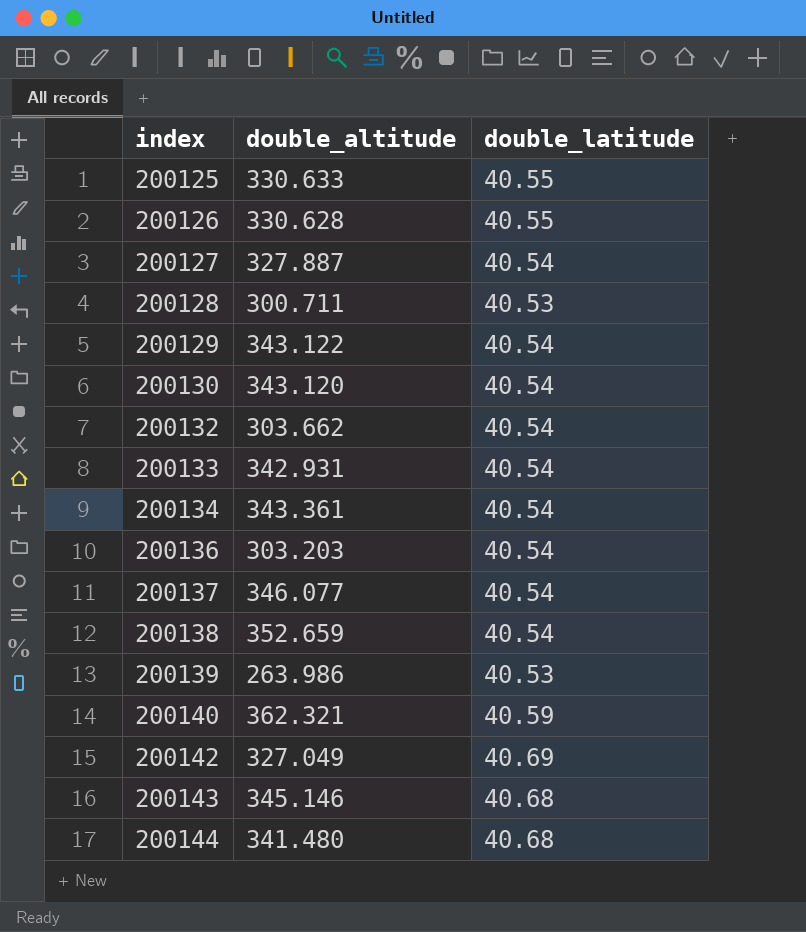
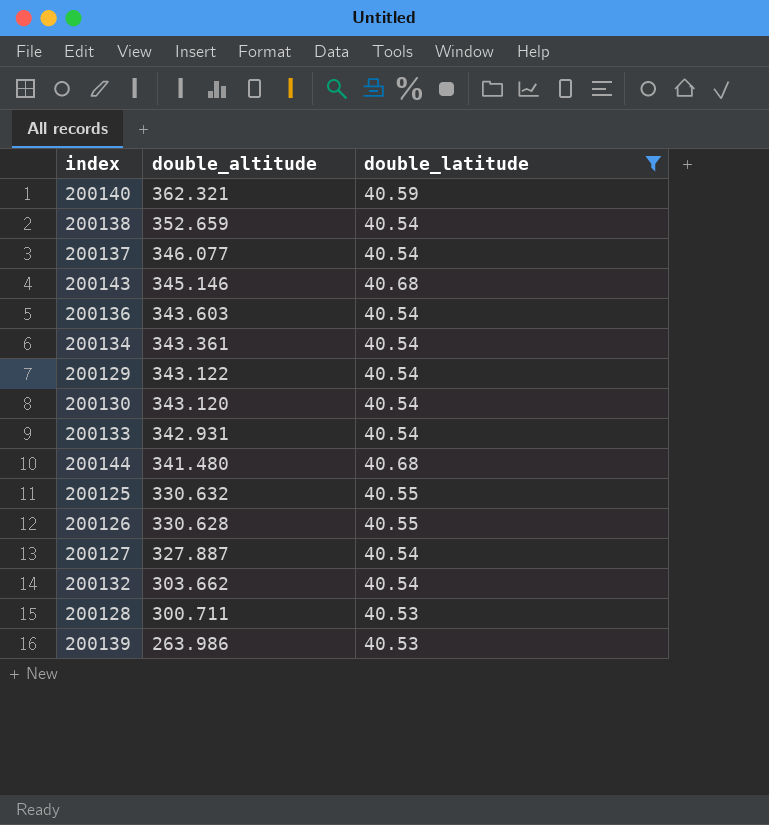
filter: none -> double_latitude != 40.69
row order: index ascending -> double_altitude descending
200136 | double_altitude: 303.203 -> 343.603
200125 | double_altitude: 330.633 -> 330.632

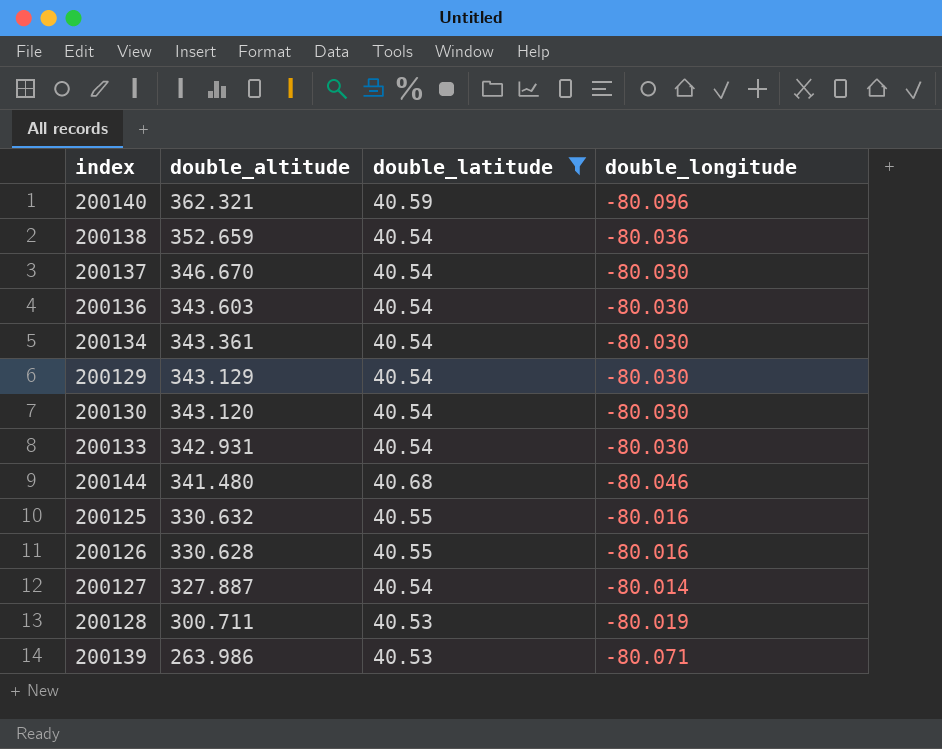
column double_longitude | position: none -> 4
row 200143: 345.146 | 40.68 -> none
row 200132: 303.662 | 40.54 -> none
200137 | double_altitude: 346.077 -> 346.670
200129 | double_altitude: 343.122 -> 343.129

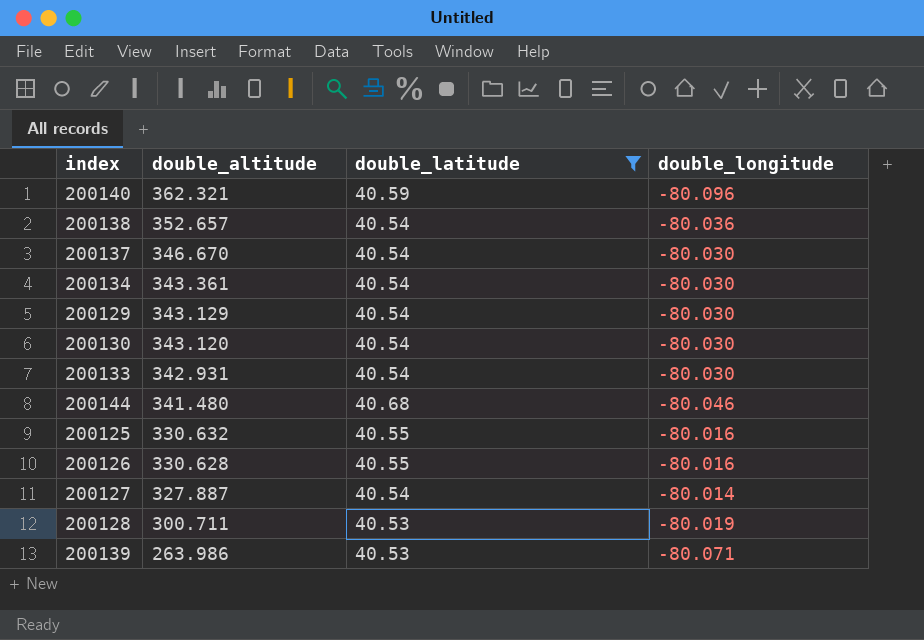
row 200136: 343.603 | 40.54 | -80.030 -> none
200138 | double_altitude: 352.659 -> 352.657

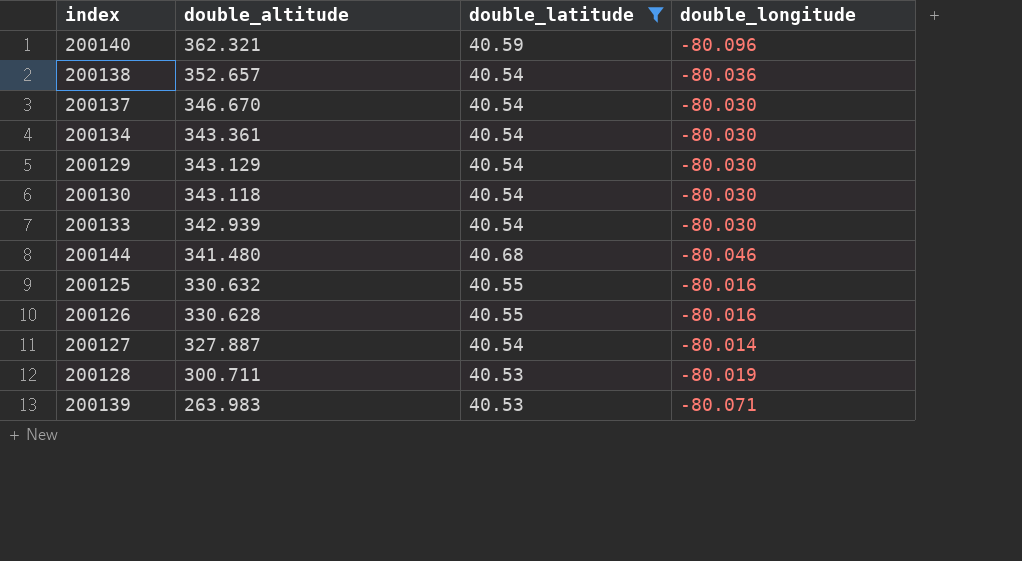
200130 | double_altitude: 343.120 -> 343.118
200133 | double_altitude: 342.931 -> 342.939
200139 | double_altitude: 263.986 -> 263.983

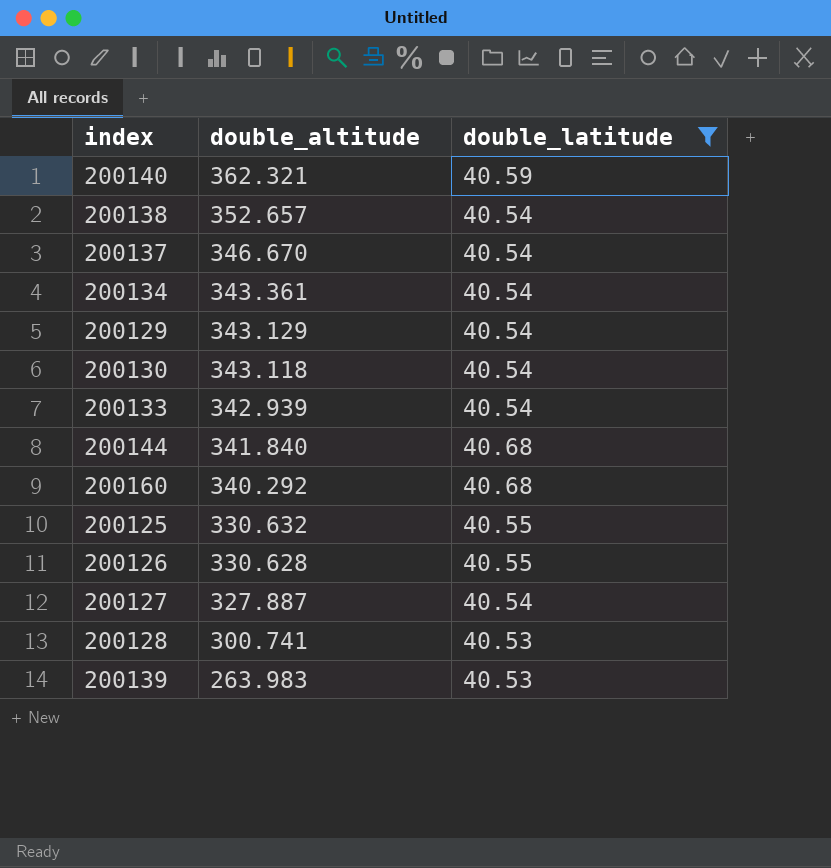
column double_longitude | position: 4 -> none
200144 | double_altitude: 341.480 -> 341.840
row 200160: none -> 340.292 | 40.68
200128 | double_altitude: 300.711 -> 300.741

